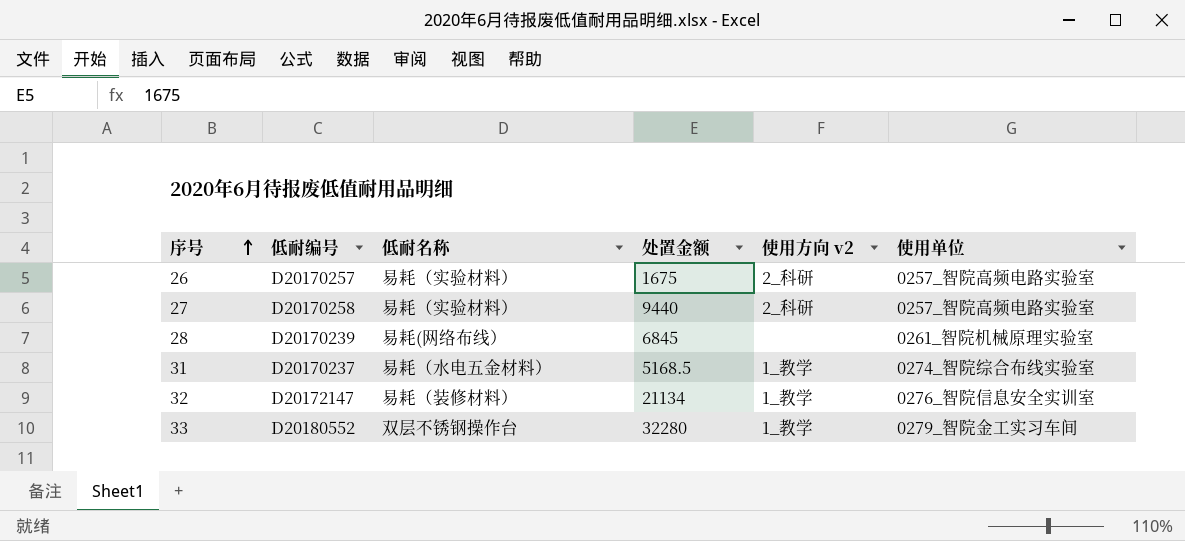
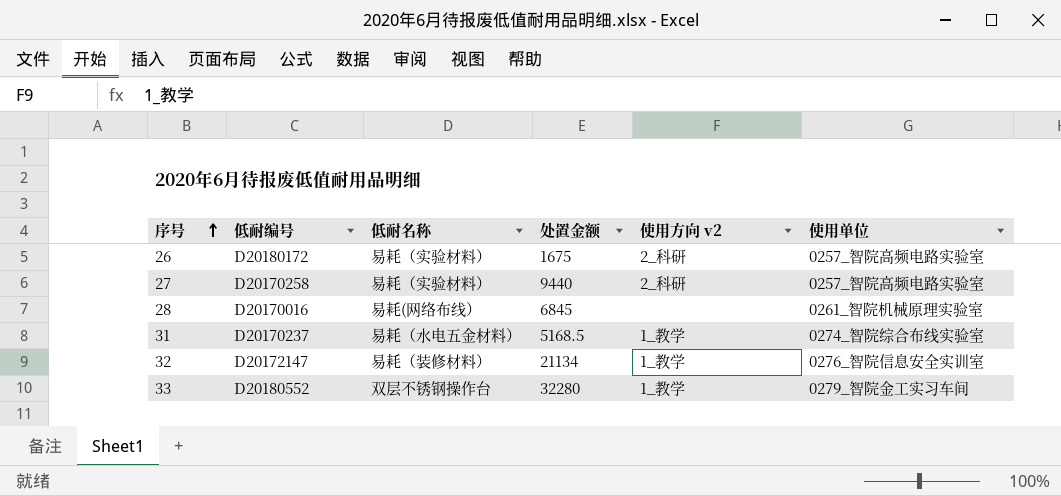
26 | 低耐编号: D20170257 -> D20180172
28 | 低耐编号: D20170239 -> D20170016

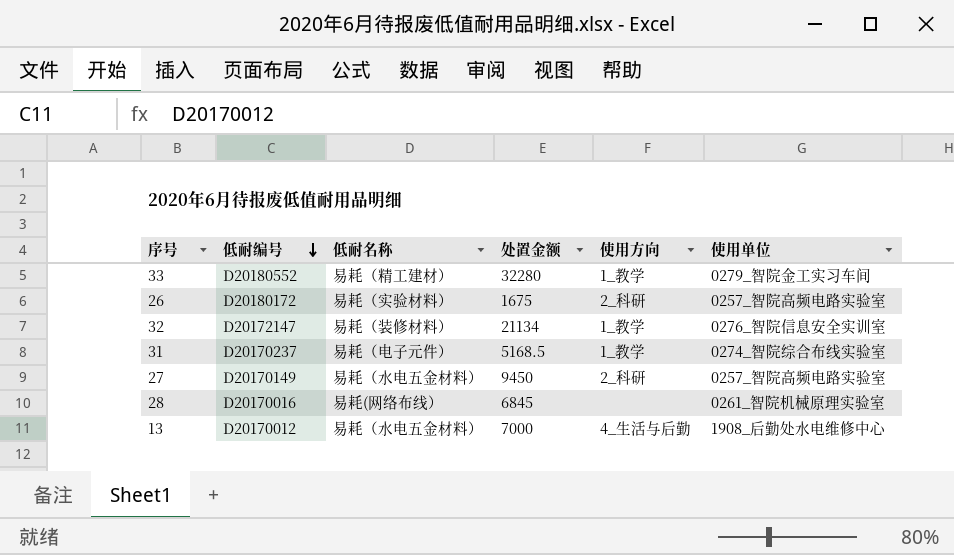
row order: 序号 ascending -> 低耐编号 descending
column name: 使用方向 v2 -> 使用方向
33 | 低耐名称: 双层不锈钢操作台 -> 易耗（精工建材）
31 | 低耐名称: 易耗（水电五金材料） -> 易耗（电子元件）
27 | 低耐编号: D20170258 -> D20170149
27 | 低耐名称: 易耗（实验材料） -> 易耗（水电五金材料）
27 | 处置金额: 9440 -> 9450
row 13: none -> D20170012 | 易耗（水电五金材料） | 7000 | 4_生活与后勤 | 1908_后勤处水电维修中心

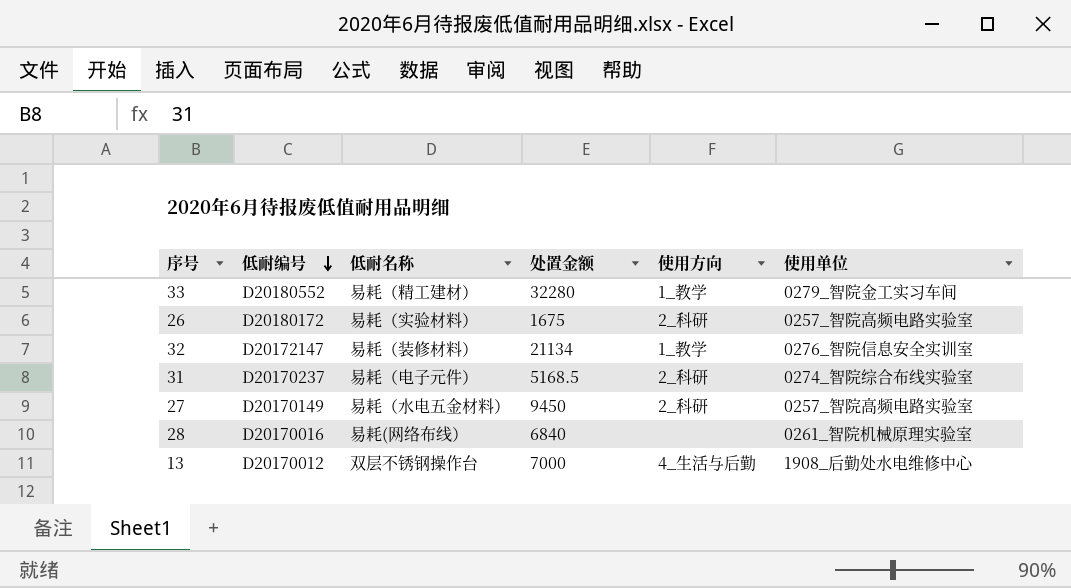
31 | 使用方向: 1_教学 -> 2_科研
28 | 处置金额: 6845 -> 6840
13 | 低耐名称: 易耗（水电五金材料） -> 双层不锈钢操作台

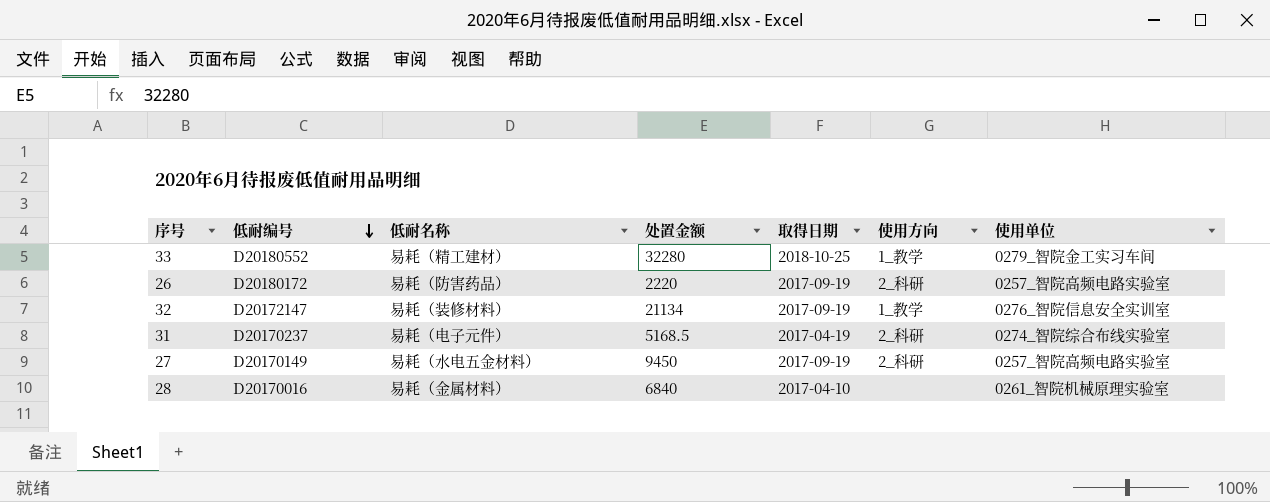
column 取得日期 | position: none -> 5
row 13: D20170012 | 双层不锈钢操作台 | 7000 | 4_生活与后勤 | 1908_后勤处水电维修中心 -> none
26 | 低耐名称: 易耗（实验材料） -> 易耗（防害药品）
26 | 处置金额: 1675 -> 2220
28 | 低耐名称: 易耗(网络布线） -> 易耗（金属材料）

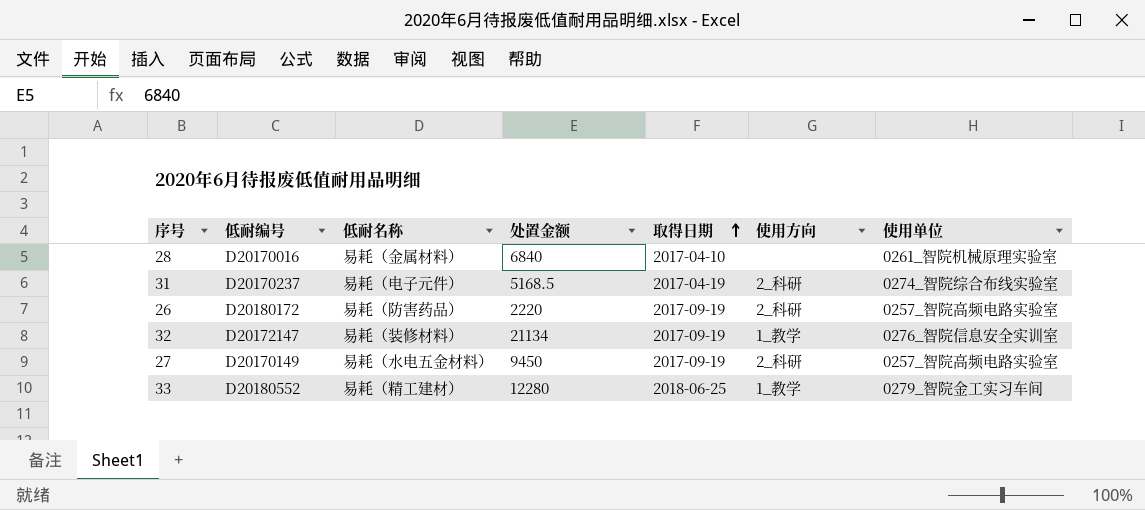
row order: 低耐编号 descending -> 取得日期 ascending
33 | 处置金额: 32280 -> 12280
33 | 取得日期: 2018-10-25 -> 2018-06-25

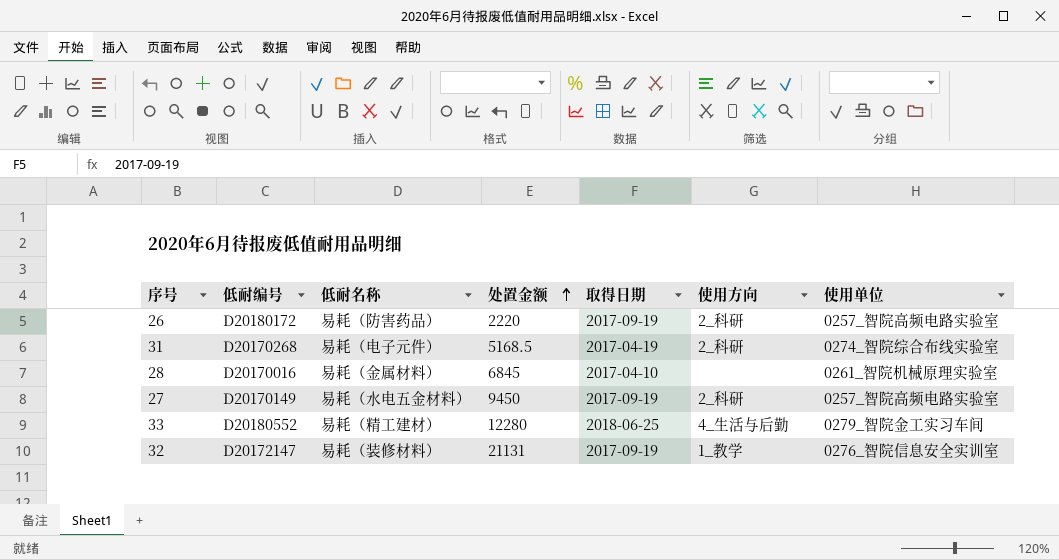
row order: 取得日期 ascending -> 处置金额 ascending
31 | 低耐编号: D20170237 -> D20170268
28 | 处置金额: 6840 -> 6845
33 | 使用方向: 1_教学 -> 4_生活与后勤
32 | 处置金额: 21134 -> 21131

